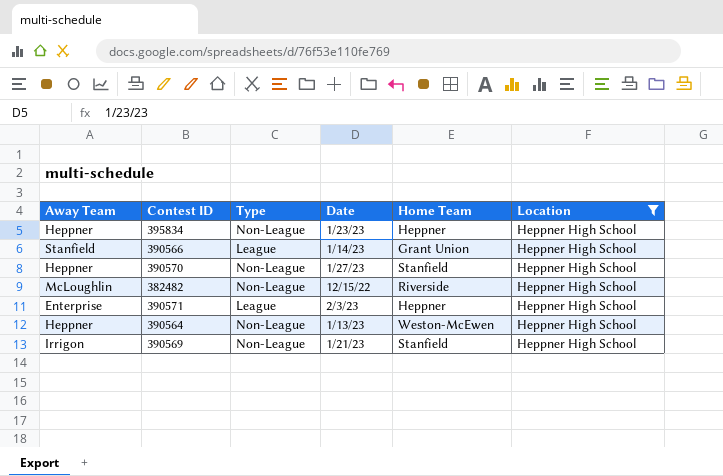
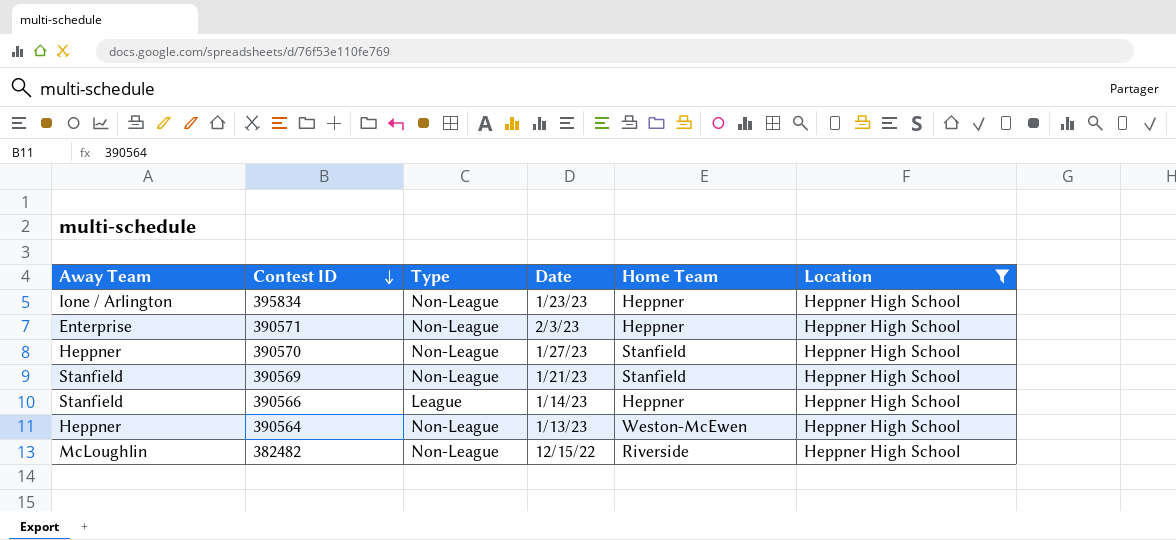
row order: none -> Contest ID descending
395834 | Away Team: Heppner -> Ione / Arlington
390571 | Type: League -> Non-League
390569 | Away Team: Irrigon -> Stanfield
390566 | Home Team: Grant Union -> Heppner

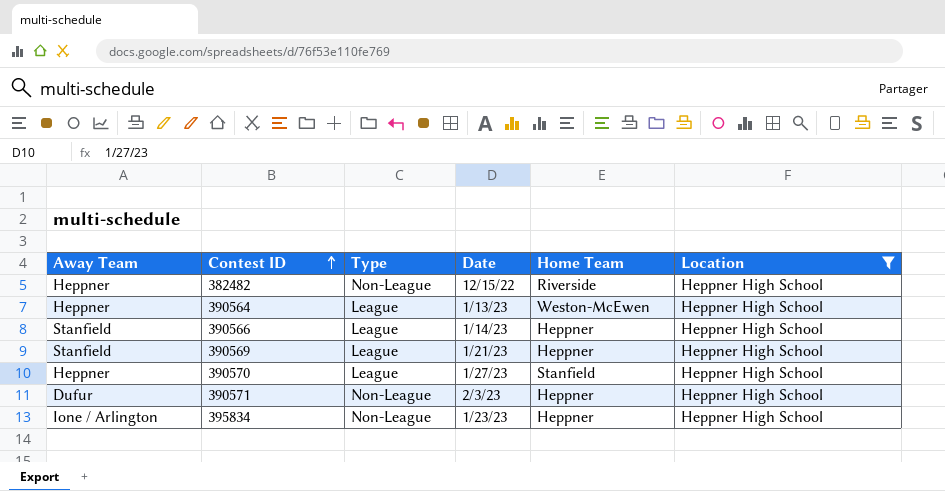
row order: Contest ID descending -> Contest ID ascending
382482 | Away Team: McLoughlin -> Heppner
390564 | Type: Non-League -> League
390569 | Type: Non-League -> League
390569 | Home Team: Stanfield -> Heppner
390570 | Type: Non-League -> League
390571 | Away Team: Enterprise -> Dufur

